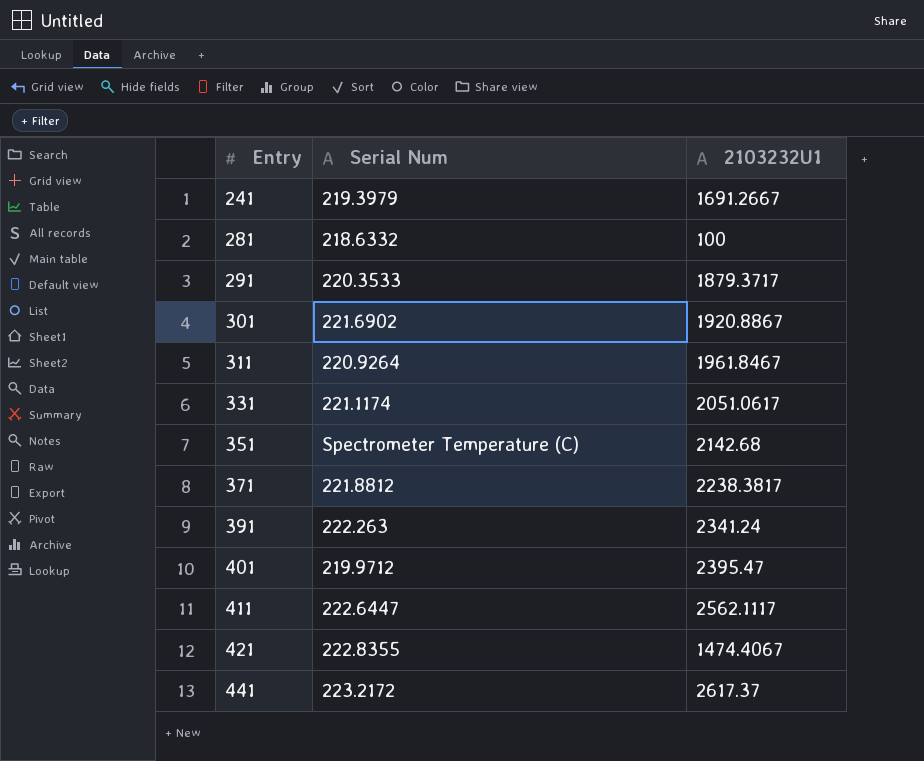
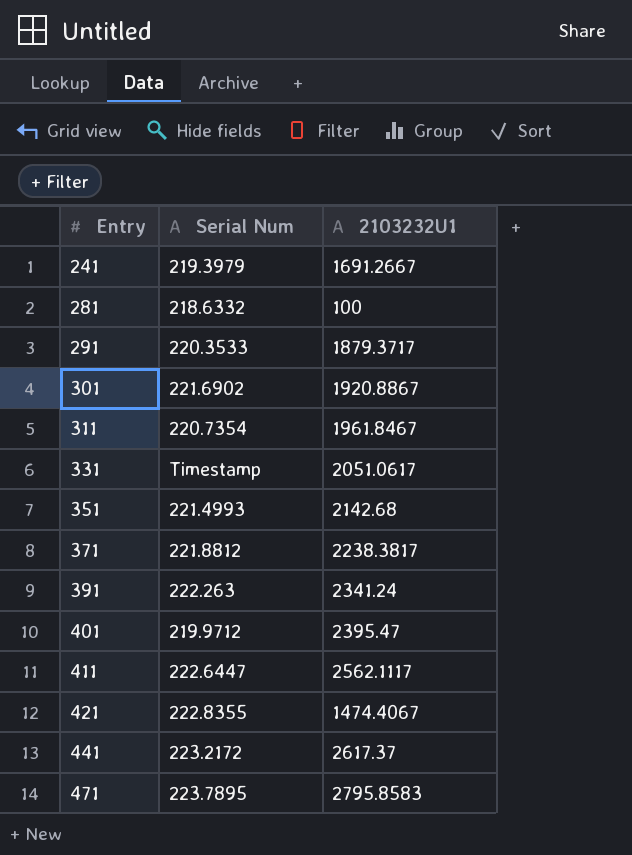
311 | Serial Num: 220.9264 -> 220.7354
331 | Serial Num: 221.1174 -> Timestamp
351 | Serial Num: Spectrometer Temperature (C) -> 221.4993
row 471: none -> 223.7895 | 2795.8583

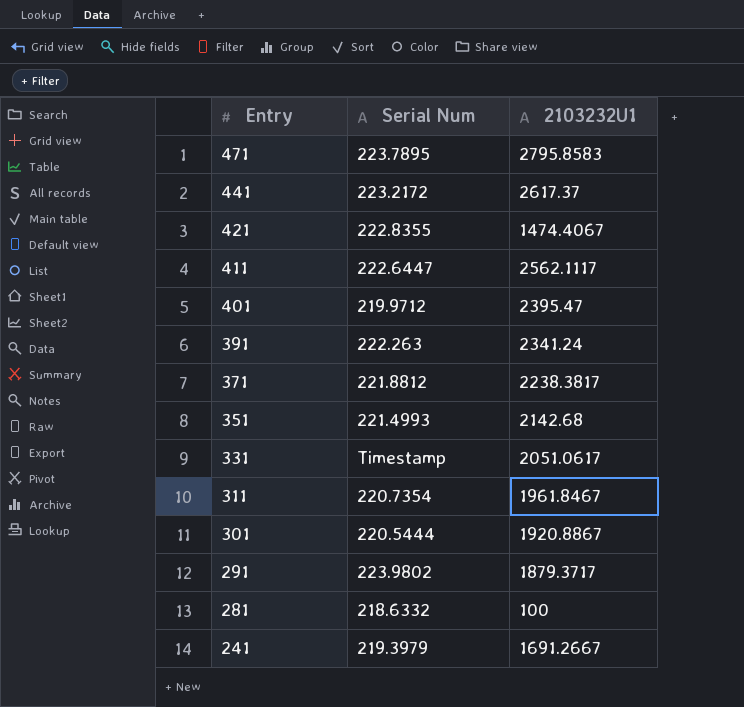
row order: Entry ascending -> Entry descending
301 | Serial Num: 221.6902 -> 220.5444
291 | Serial Num: 220.3533 -> 223.9802

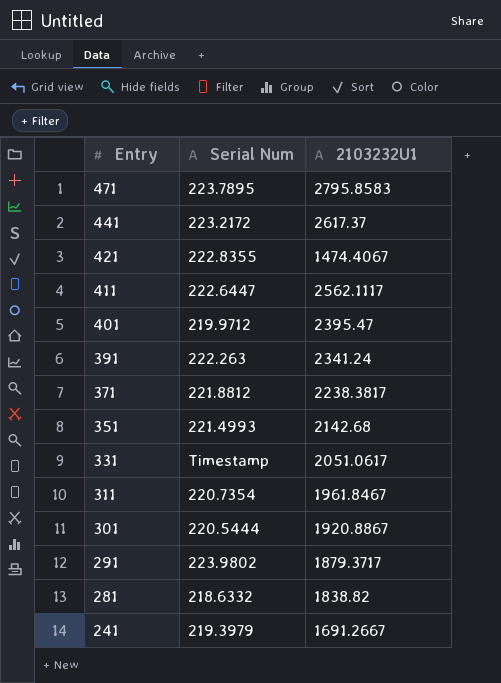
281 | 2103232U1: 100 -> 1838.82

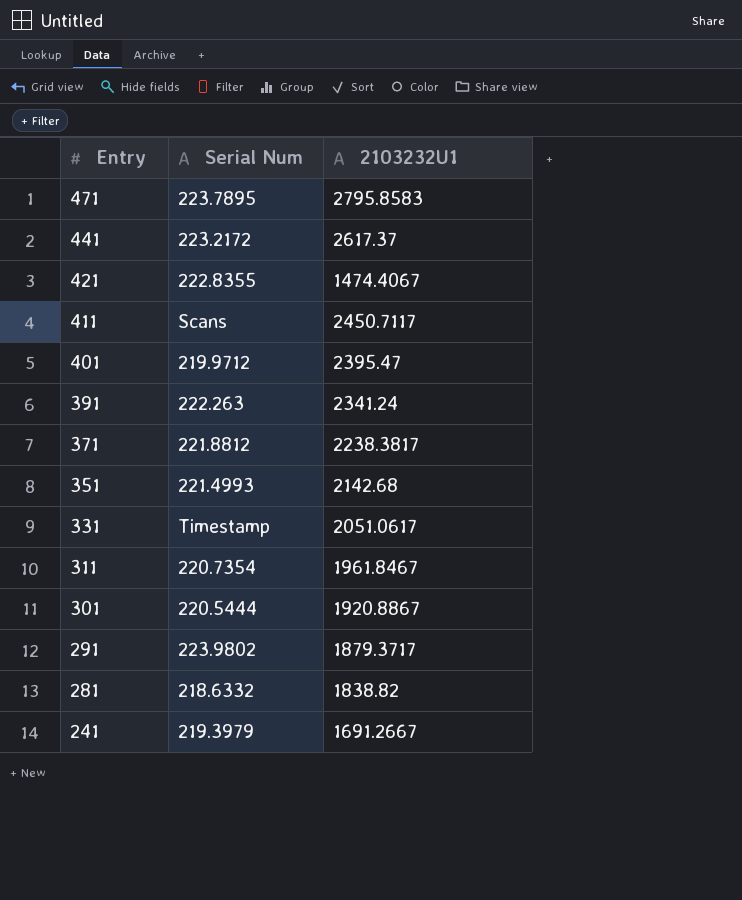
411 | Serial Num: 222.6447 -> Scans
411 | 2103232U1: 2562.1117 -> 2450.7117

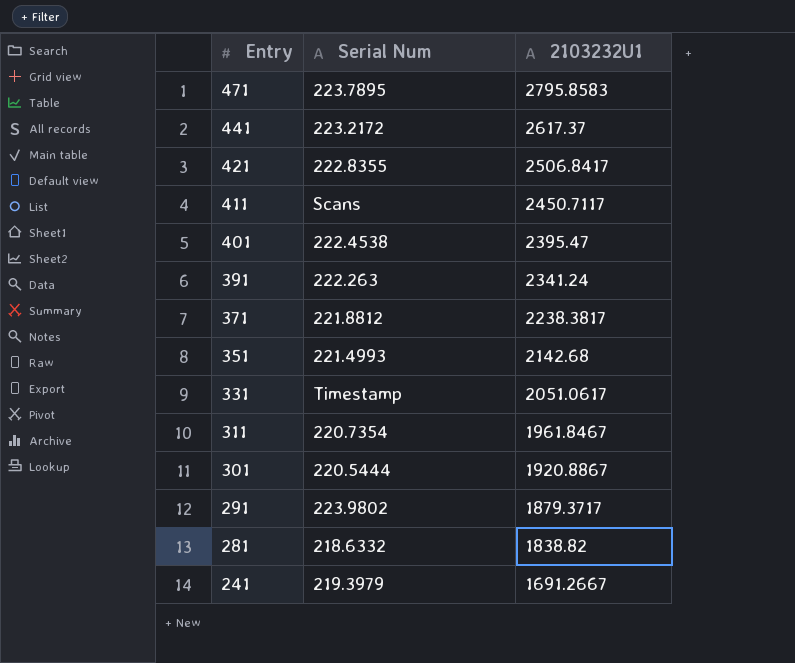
421 | 2103232U1: 1474.4067 -> 2506.8417
401 | Serial Num: 219.9712 -> 222.4538

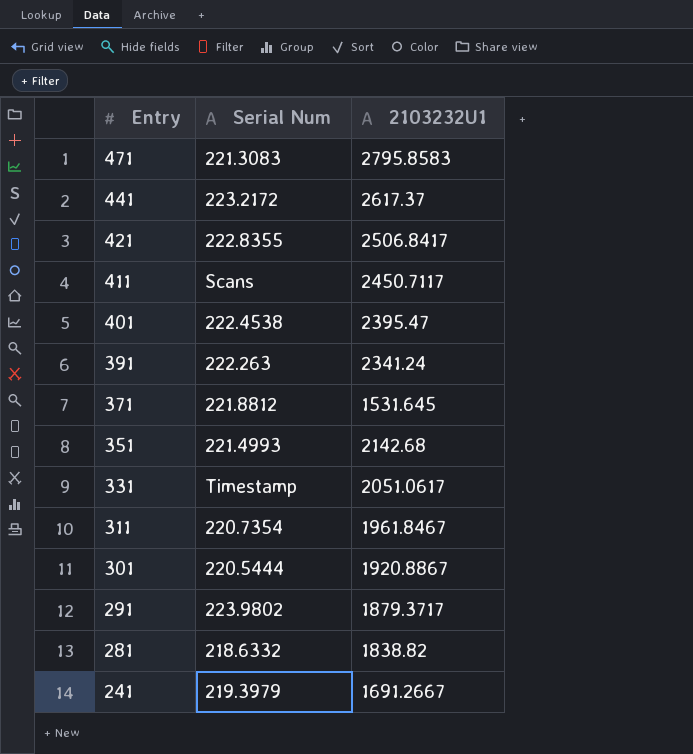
471 | Serial Num: 223.7895 -> 221.3083
371 | 2103232U1: 2238.3817 -> 1531.645

